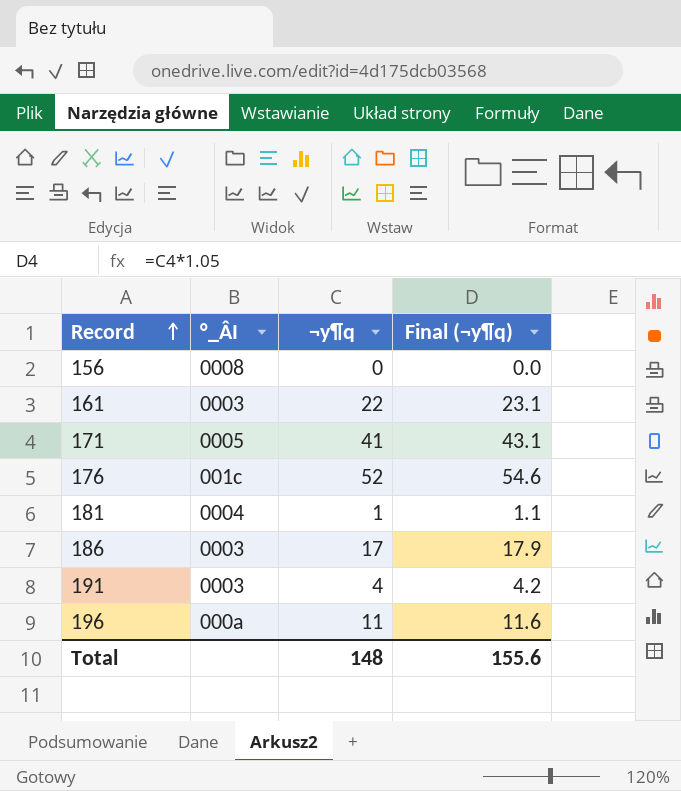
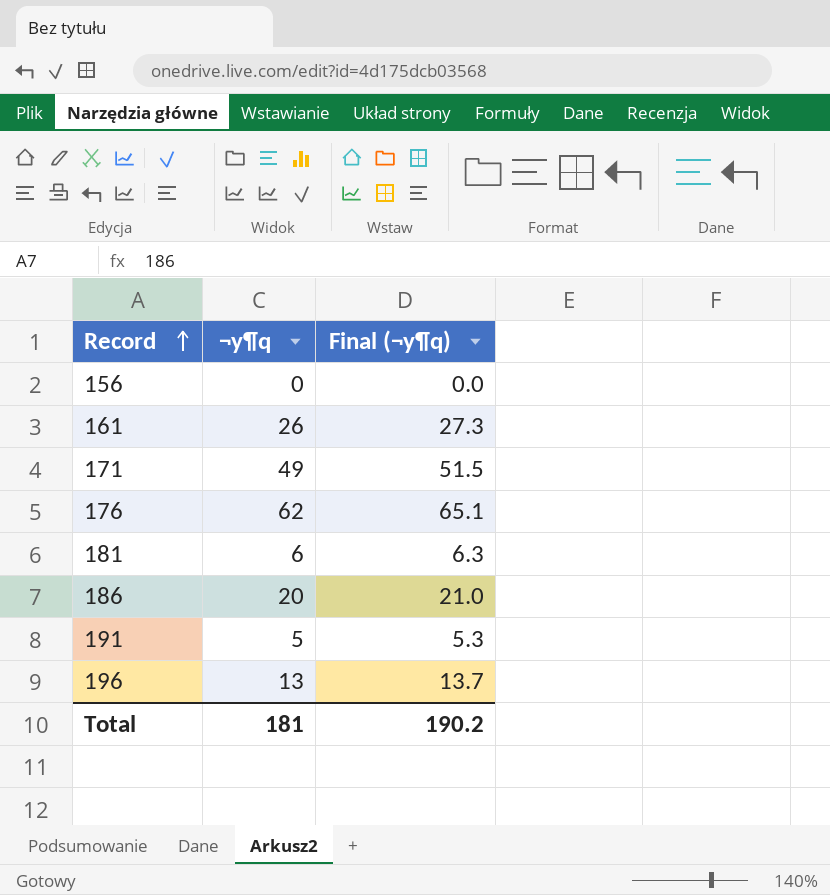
column °_ÂI | position: 2 -> none
161 | ¬y¶q: 22 -> 26
161 | Final (¬y¶q): 23.1 -> 27.3
171 | ¬y¶q: 41 -> 49
171 | Final (¬y¶q): 43.1 -> 51.5
176 | ¬y¶q: 52 -> 62
176 | Final (¬y¶q): 54.6 -> 65.1
181 | ¬y¶q: 1 -> 6
181 | Final (¬y¶q): 1.1 -> 6.3
186 | ¬y¶q: 17 -> 20
186 | Final (¬y¶q): 17.9 -> 21.0
191 | ¬y¶q: 4 -> 5
191 | Final (¬y¶q): 4.2 -> 5.3
196 | ¬y¶q: 11 -> 13
196 | Final (¬y¶q): 11.6 -> 13.7
Total | ¬y¶q: 148 -> 181
Total | Final (¬y¶q): 155.6 -> 190.2

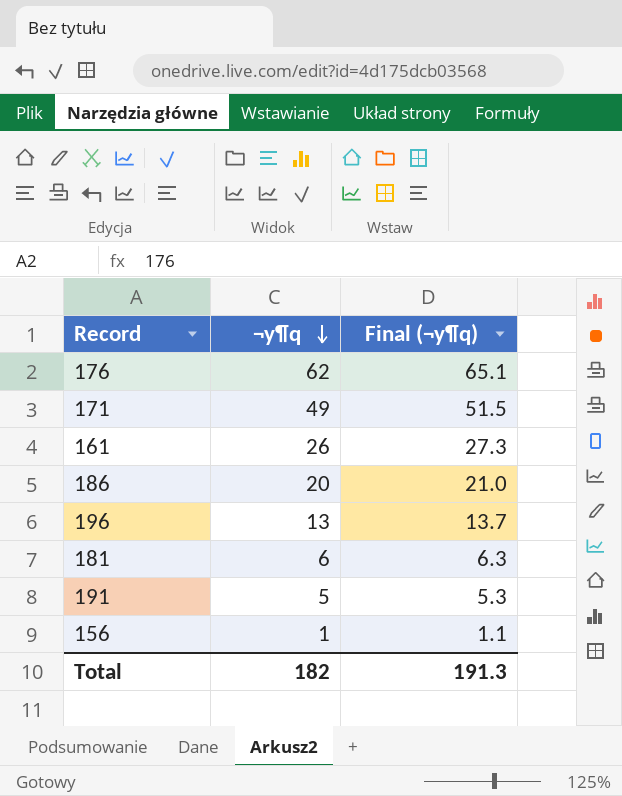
row order: Record ascending -> ¬y¶q descending
156 | ¬y¶q: 0 -> 1
156 | Final (¬y¶q): 0.0 -> 1.1
Total | ¬y¶q: 181 -> 182
Total | Final (¬y¶q): 190.2 -> 191.3

